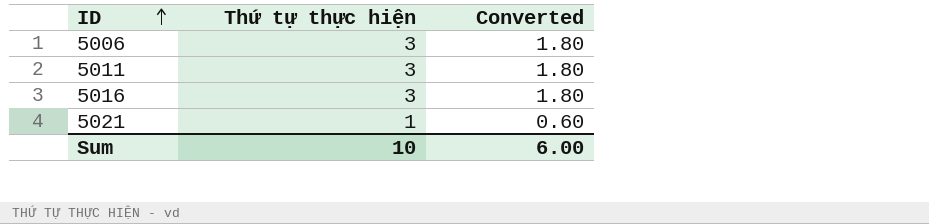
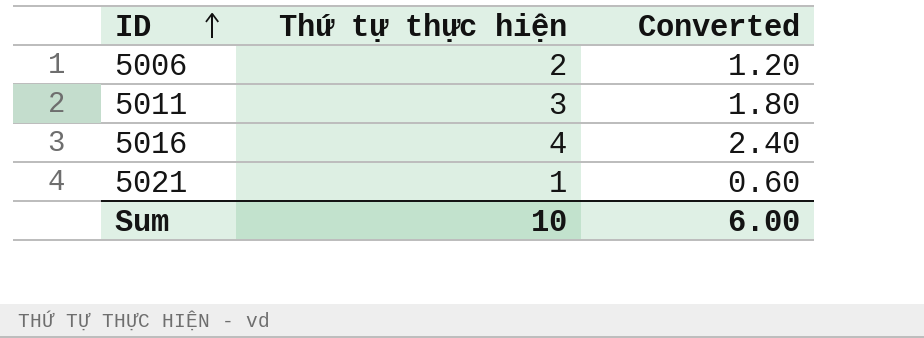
5006 | Thứ tự thực hiện: 3 -> 2
5006 | Converted: 1.80 -> 1.20
5016 | Thứ tự thực hiện: 3 -> 4
5016 | Converted: 1.80 -> 2.40

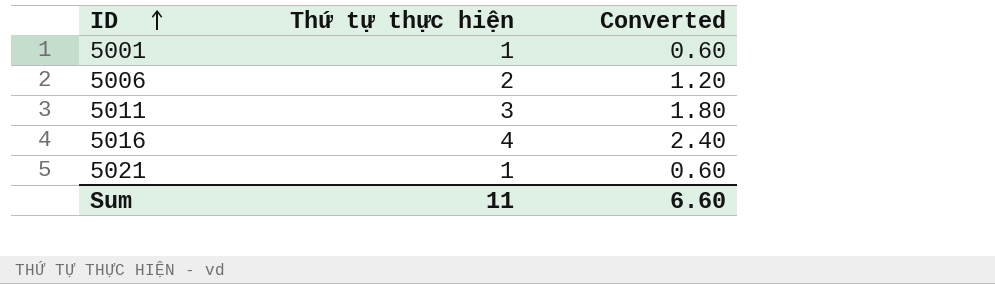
row 5001: none -> 1 | 0.60
Sum | Thứ tự thực hiện: 10 -> 11
Sum | Converted: 6.00 -> 6.60

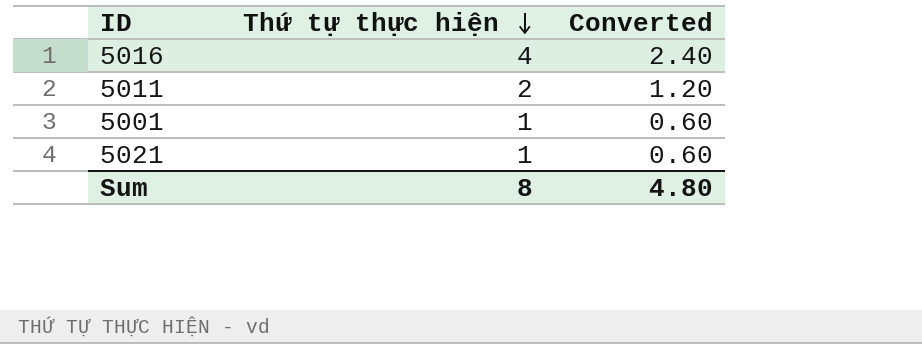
row order: ID ascending -> Thứ tự thực hiện descending
row 5006: 2 | 1.20 -> none
5011 | Thứ tự thực hiện: 3 -> 2
5011 | Converted: 1.80 -> 1.20
Sum | Thứ tự thực hiện: 11 -> 8
Sum | Converted: 6.60 -> 4.80

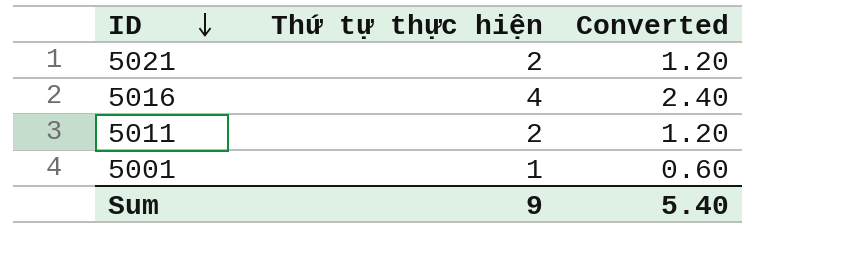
row order: Thứ tự thực hiện descending -> ID descending
5021 | Thứ tự thực hiện: 1 -> 2
5021 | Converted: 0.60 -> 1.20
Sum | Thứ tự thực hiện: 8 -> 9
Sum | Converted: 4.80 -> 5.40

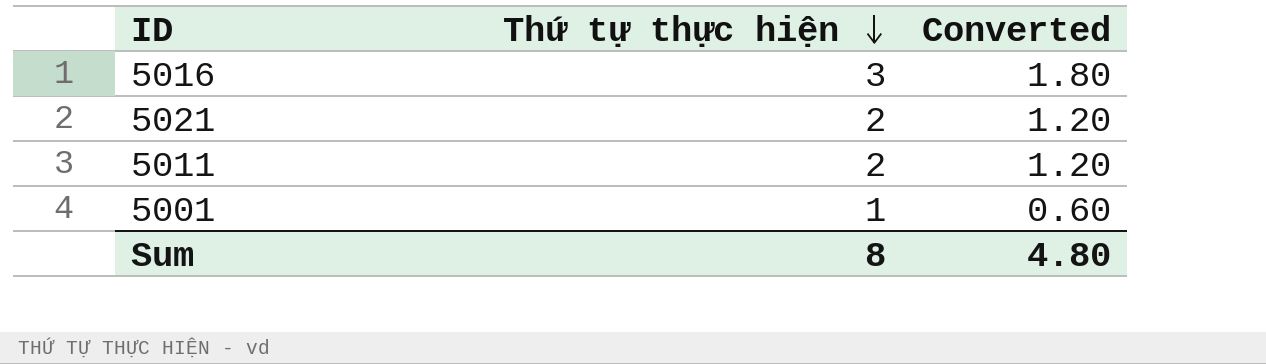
row order: ID descending -> Thứ tự thực hiện descending
5016 | Thứ tự thực hiện: 4 -> 3
5016 | Converted: 2.40 -> 1.80
Sum | Thứ tự thực hiện: 9 -> 8
Sum | Converted: 5.40 -> 4.80

